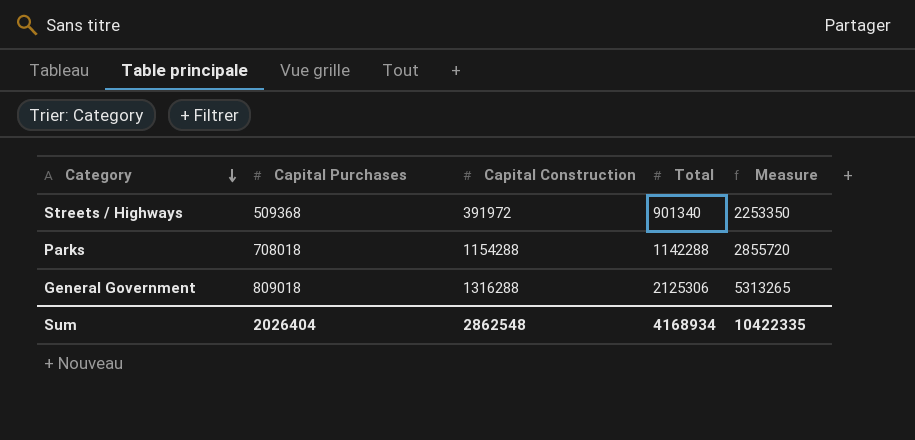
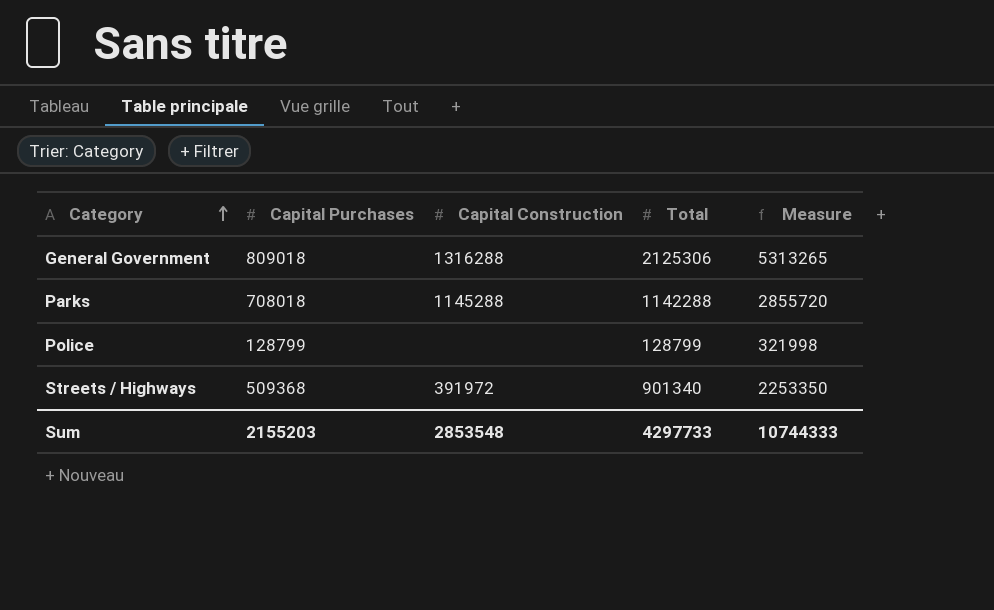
row order: Category descending -> Category ascending
Parks | Capital Construction: 1154288 -> 1145288
row Police: none -> 128799 | none | 128799 | 321998
Sum | Capital Purchases: 2026404 -> 2155203
Sum | Capital Construction: 2862548 -> 2853548
Sum | Total: 4168934 -> 4297733
Sum | Measure: 10422335 -> 10744333

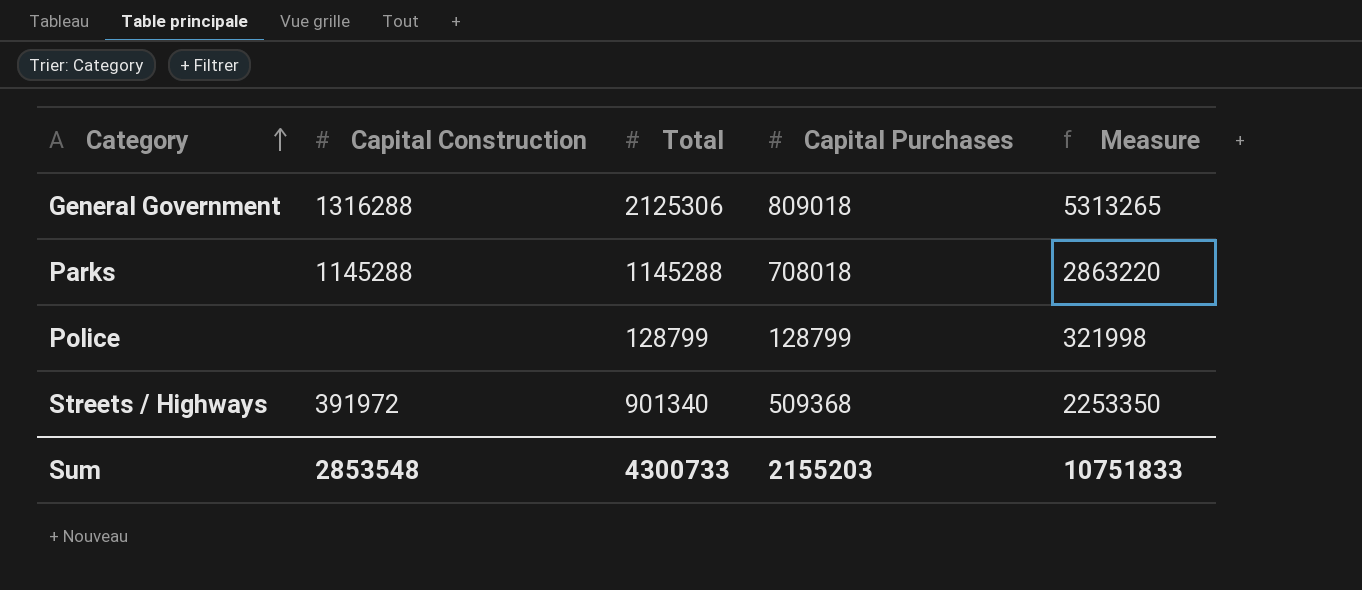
column Capital Purchases | position: 2 -> 4
Parks | Total: 1142288 -> 1145288
Parks | Measure: 2855720 -> 2863220
Sum | Total: 4297733 -> 4300733
Sum | Measure: 10744333 -> 10751833

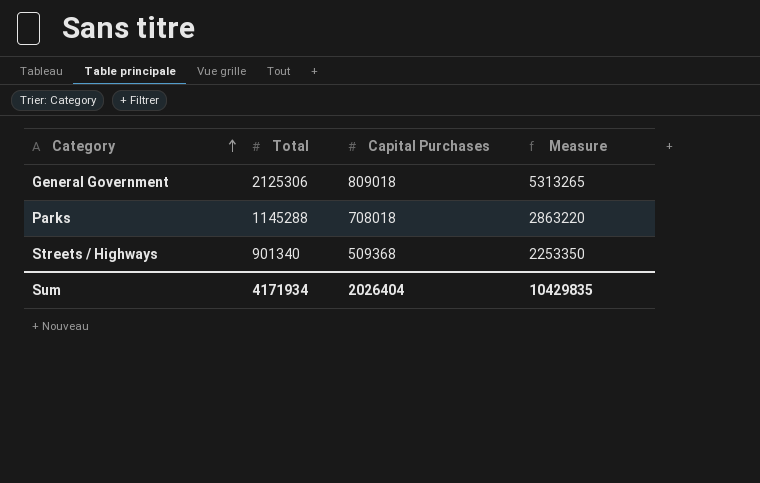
column Capital Construction | position: 2 -> none
row Police: none | 128799 | 128799 | 321998 -> none
Sum | Total: 4300733 -> 4171934
Sum | Capital Purchases: 2155203 -> 2026404
Sum | Measure: 10751833 -> 10429835

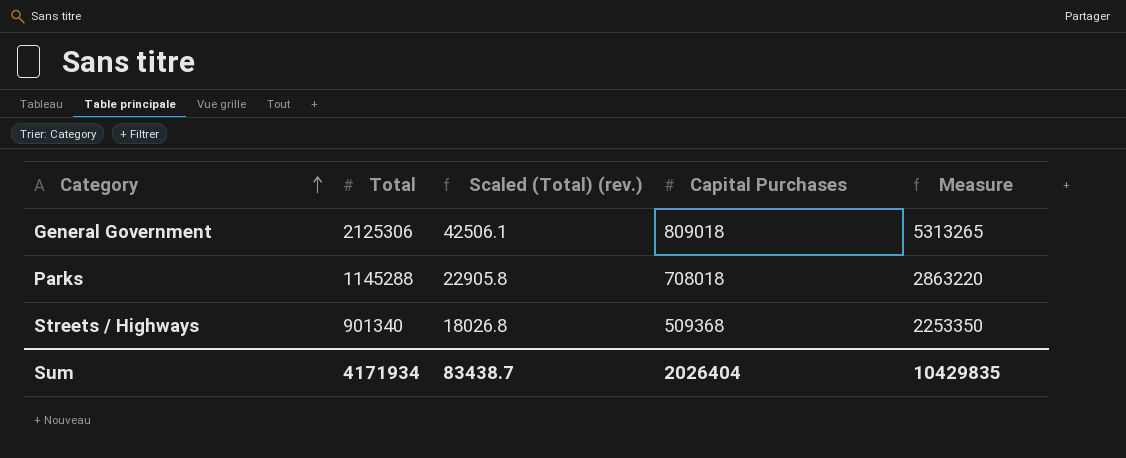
column Scaled (Total) (rev.) | formula: none -> [Total] * 0.02

